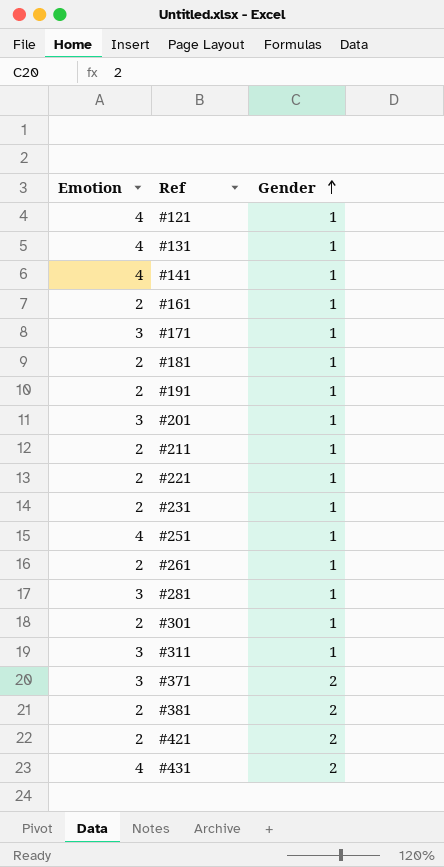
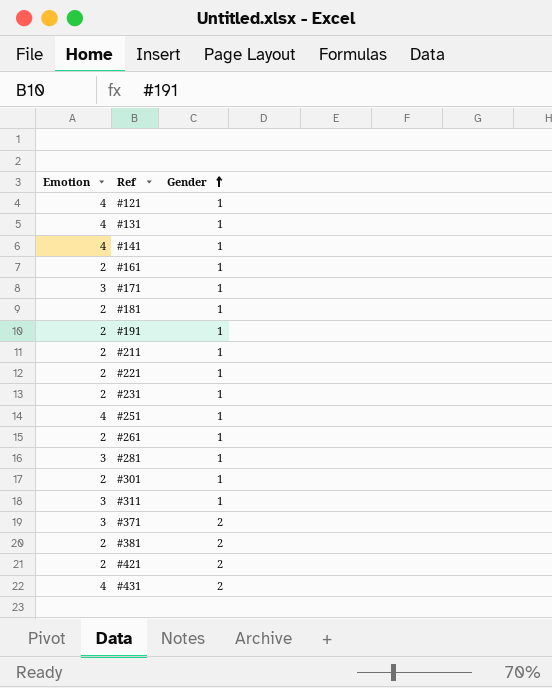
row #201: 3 | 1 -> none

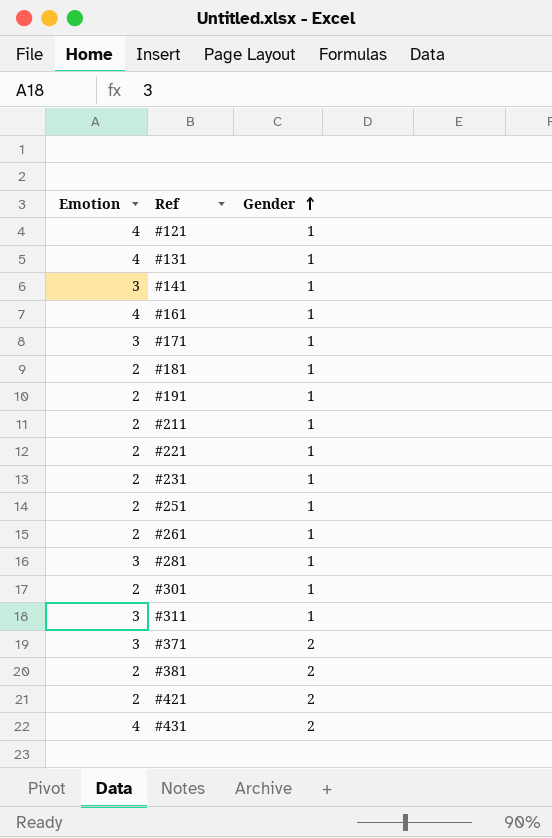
#141 | Emotion: 4 -> 3
#161 | Emotion: 2 -> 4
#251 | Emotion: 4 -> 2

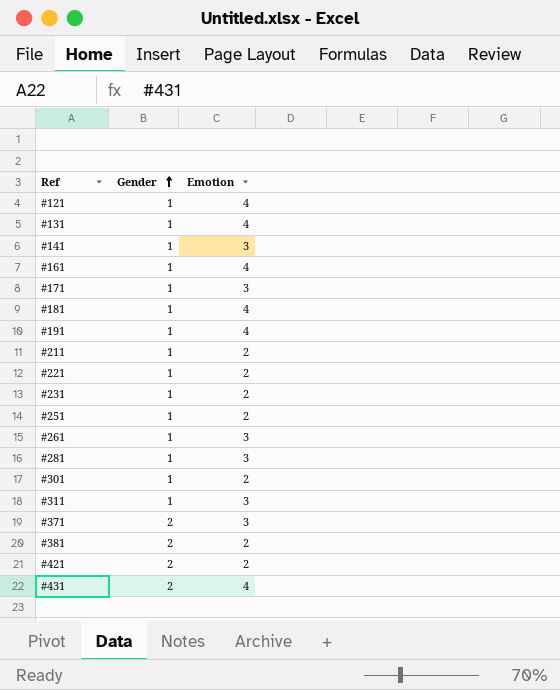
column Emotion | position: 1 -> 3
#181 | Emotion: 2 -> 4
#191 | Emotion: 2 -> 4
#261 | Emotion: 2 -> 3

